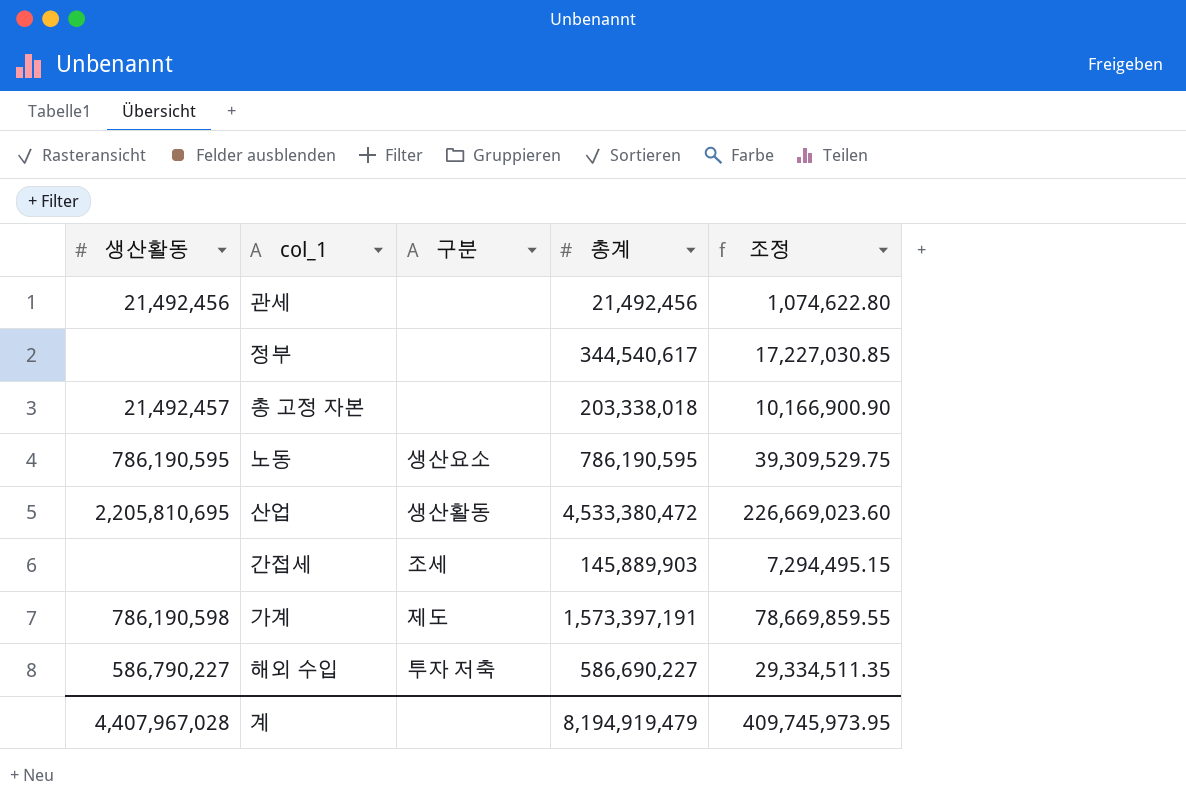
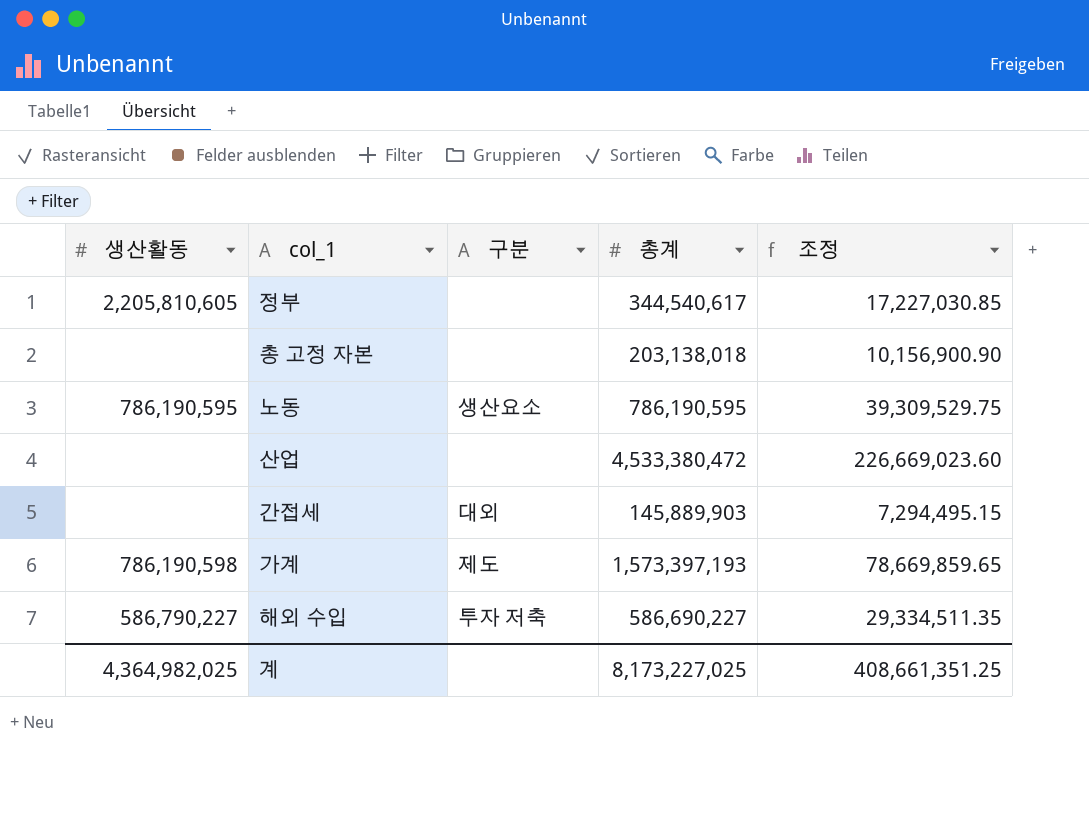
row 관세: 21,492,456 | none | 21,492,456 | 1,074,622.80 -> none
정부 | 생산활동: none -> 2,205,810,605
총 고정 자본 | 생산활동: 21,492,457 -> none
총 고정 자본 | 총계: 203,338,018 -> 203,138,018
총 고정 자본 | 조정: 10,166,900.90 -> 10,156,900.90
산업 | 생산활동: 2,205,810,695 -> none
산업 | 구분: 생산활동 -> none
간접세 | 구분: 조세 -> 대외
가계 | 총계: 1,573,397,191 -> 1,573,397,193
가계 | 조정: 78,669,859.55 -> 78,669,859.65
계 | 생산활동: 4,407,967,028 -> 4,364,982,025
계 | 총계: 8,194,919,479 -> 8,173,227,025
계 | 조정: 409,745,973.95 -> 408,661,351.25

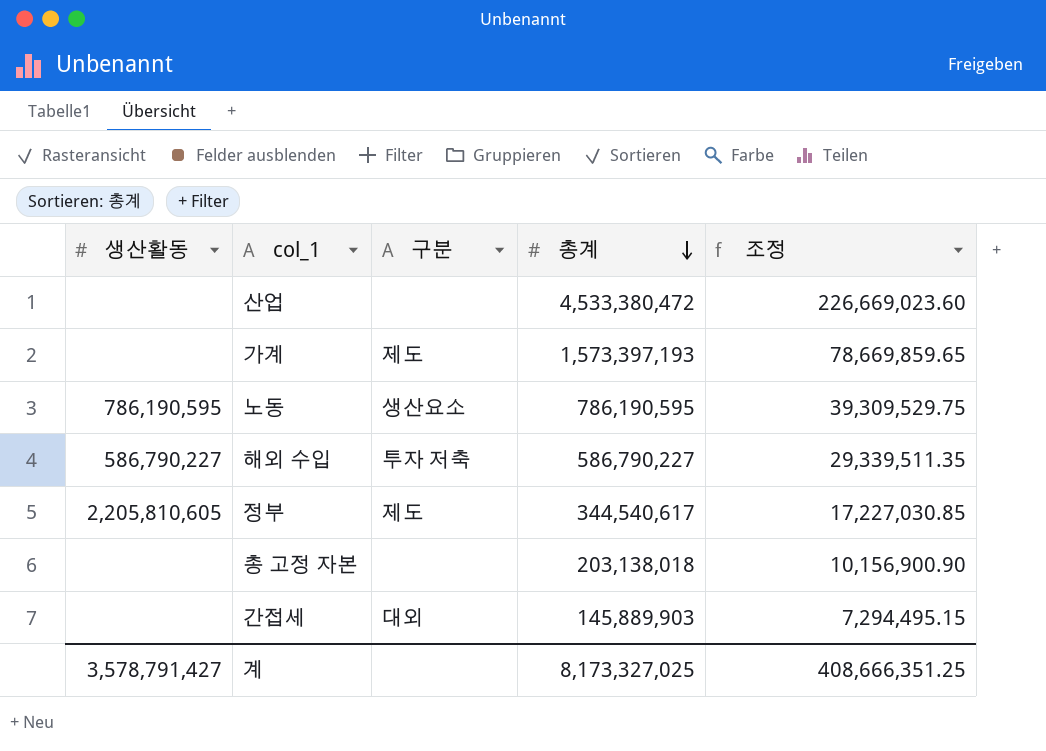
row order: none -> 총계 descending
가계 | 생산활동: 786,190,598 -> none
해외 수입 | 총계: 586,690,227 -> 586,790,227
해외 수입 | 조정: 29,334,511.35 -> 29,339,511.35
정부 | 구분: none -> 제도
계 | 생산활동: 4,364,982,025 -> 3,578,791,427
계 | 총계: 8,173,227,025 -> 8,173,327,025
계 | 조정: 408,661,351.25 -> 408,666,351.25

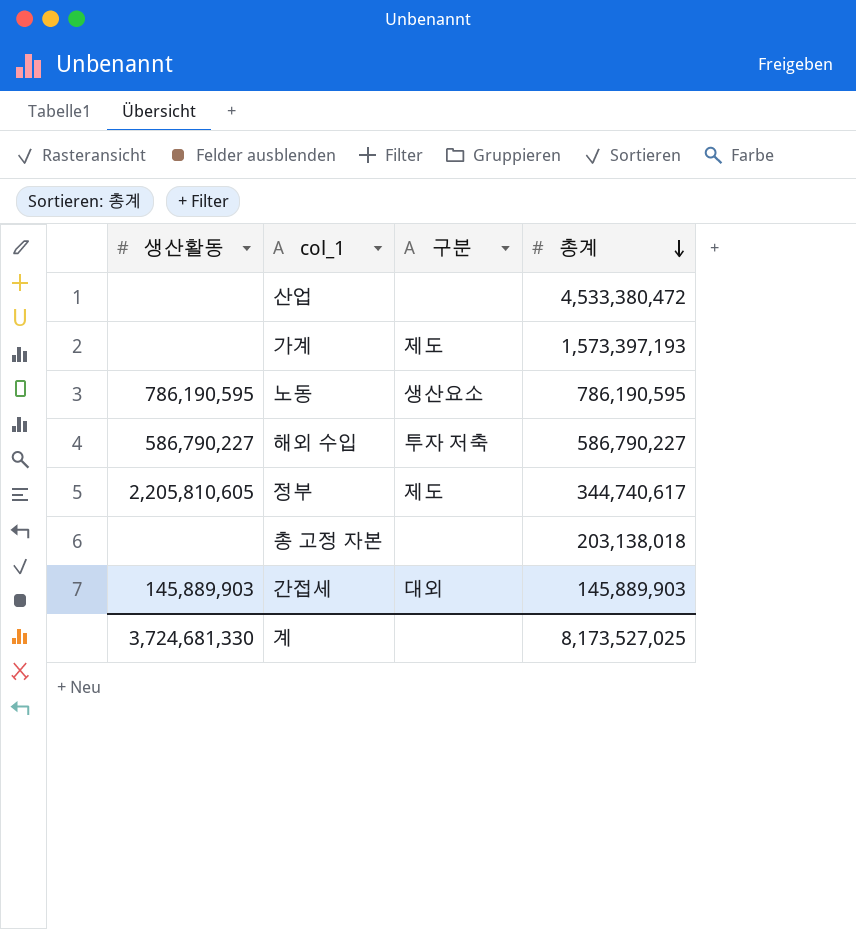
column 조정 | formula: [총계] * 0.05 -> none
정부 | 총계: 344,540,617 -> 344,740,617
간접세 | 생산활동: none -> 145,889,903
계 | 생산활동: 3,578,791,427 -> 3,724,681,330
계 | 총계: 8,173,327,025 -> 8,173,527,025

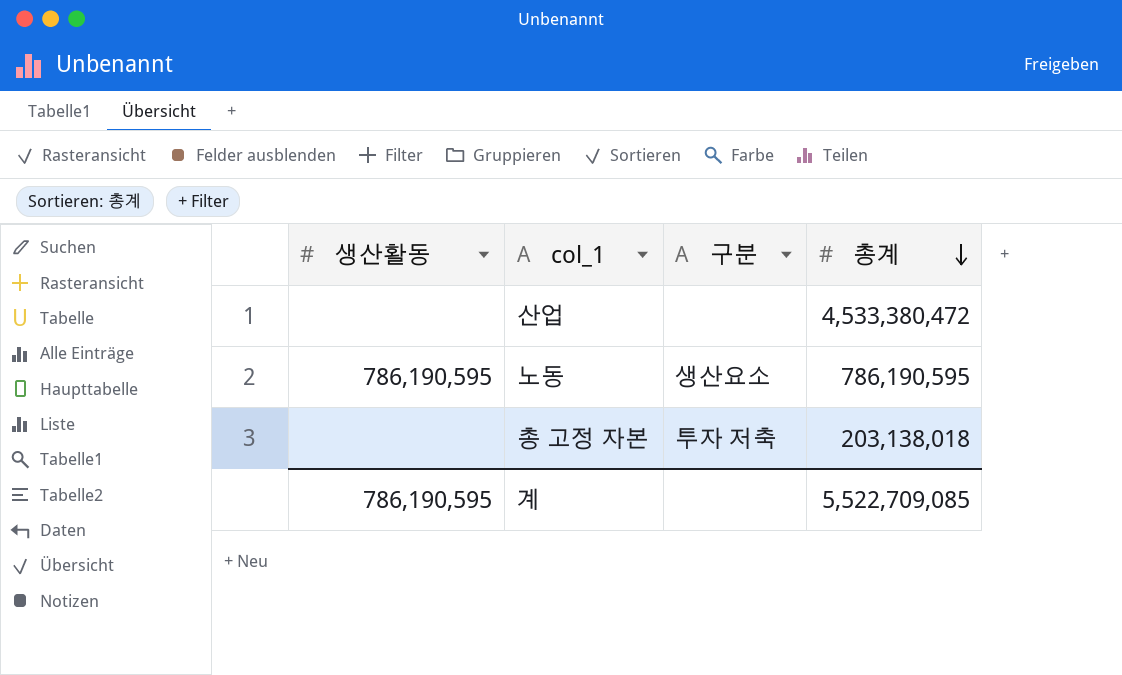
row 가계: none | 제도 | 1,573,397,193 -> none
row 해외 수입: 586,790,227 | 투자 저축 | 586,790,227 -> none
row 정부: 2,205,810,605 | 제도 | 344,740,617 -> none
row 간접세: 145,889,903 | 대외 | 145,889,903 -> none
총 고정 자본 | 구분: none -> 투자 저축
계 | 생산활동: 3,724,681,330 -> 786,190,595
계 | 총계: 8,173,527,025 -> 5,522,709,085

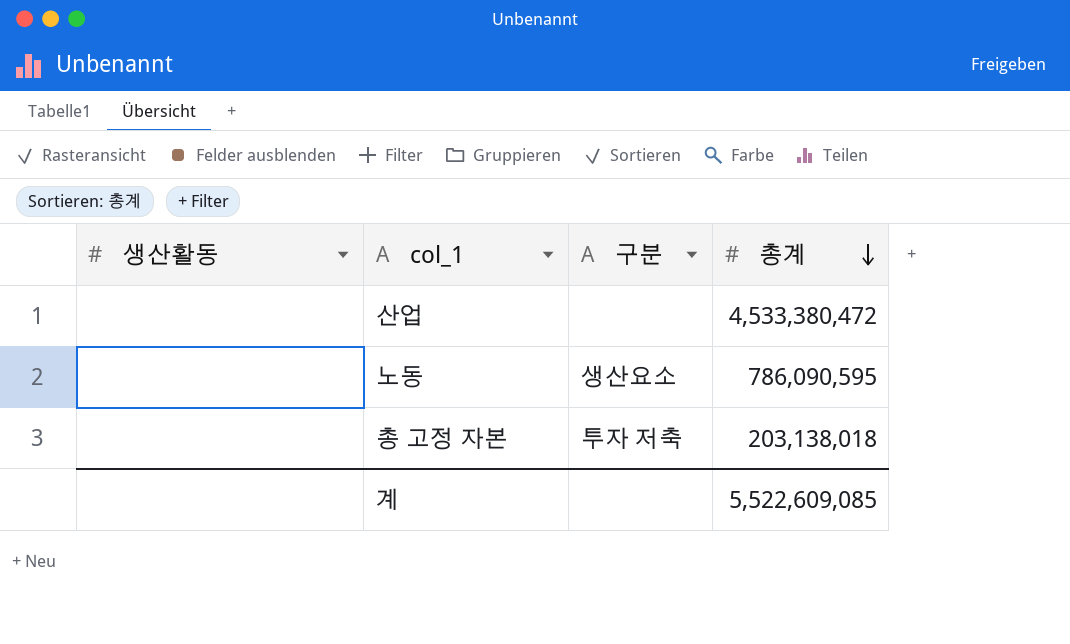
노동 | 생산활동: 786,190,595 -> none
노동 | 총계: 786,190,595 -> 786,090,595
계 | 생산활동: 786,190,595 -> none
계 | 총계: 5,522,709,085 -> 5,522,609,085

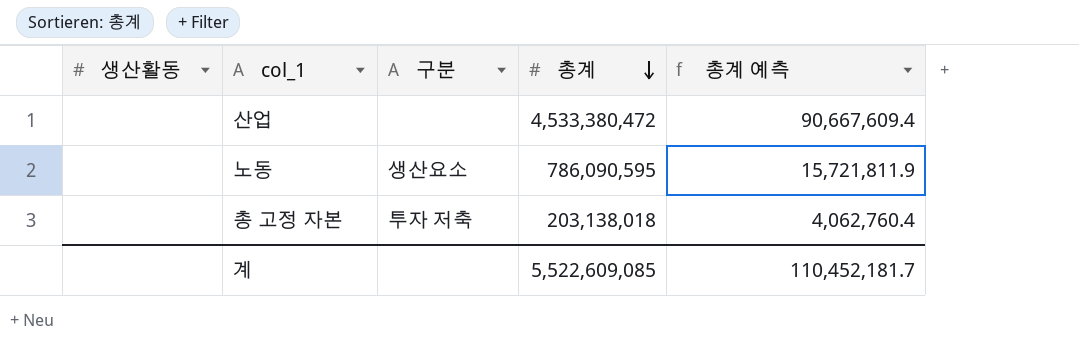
column 총계 예측 | formula: none -> [총계] * 0.02

